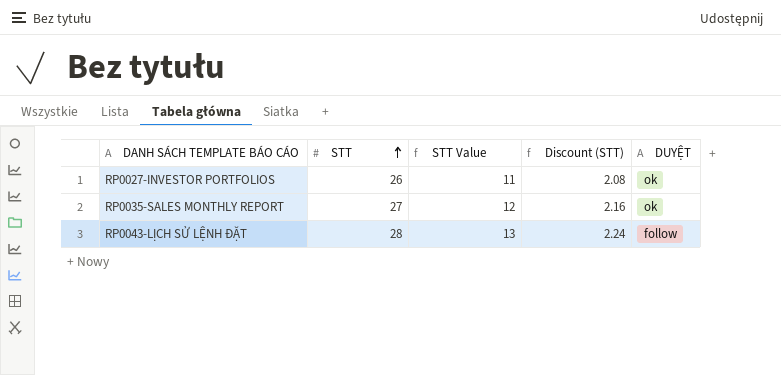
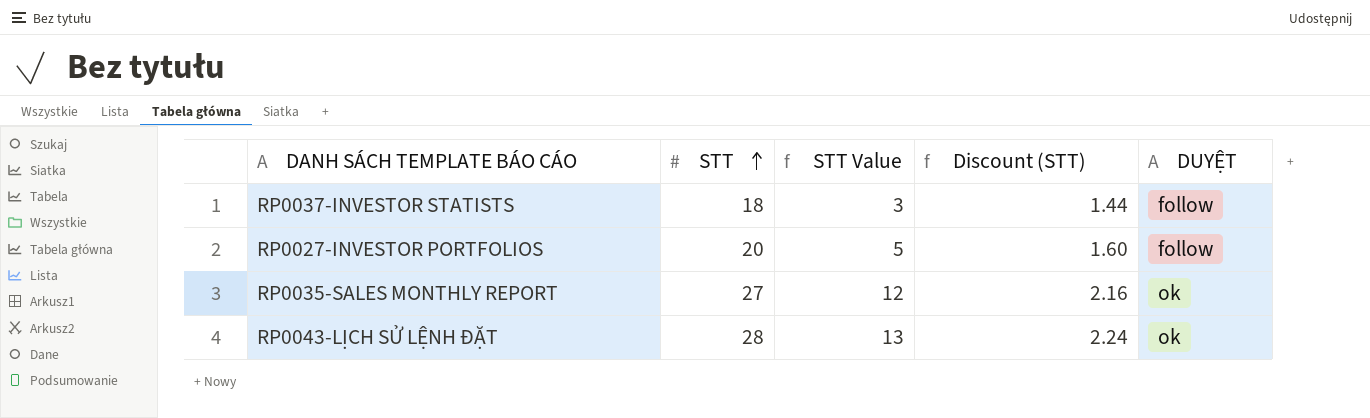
row RP0037-INVESTOR STATISTS: none -> 18 | 3 | 1.44 | follow
RP0027-INVESTOR PORTFOLIOS | STT: 26 -> 20
RP0027-INVESTOR PORTFOLIOS | STT Value: 11 -> 5
RP0027-INVESTOR PORTFOLIOS | Discount (STT): 2.08 -> 1.60
RP0027-INVESTOR PORTFOLIOS | DUYỆT: ok -> follow
RP0043-LỊCH SỬ LỆNH ĐẶT | DUYỆT: follow -> ok

